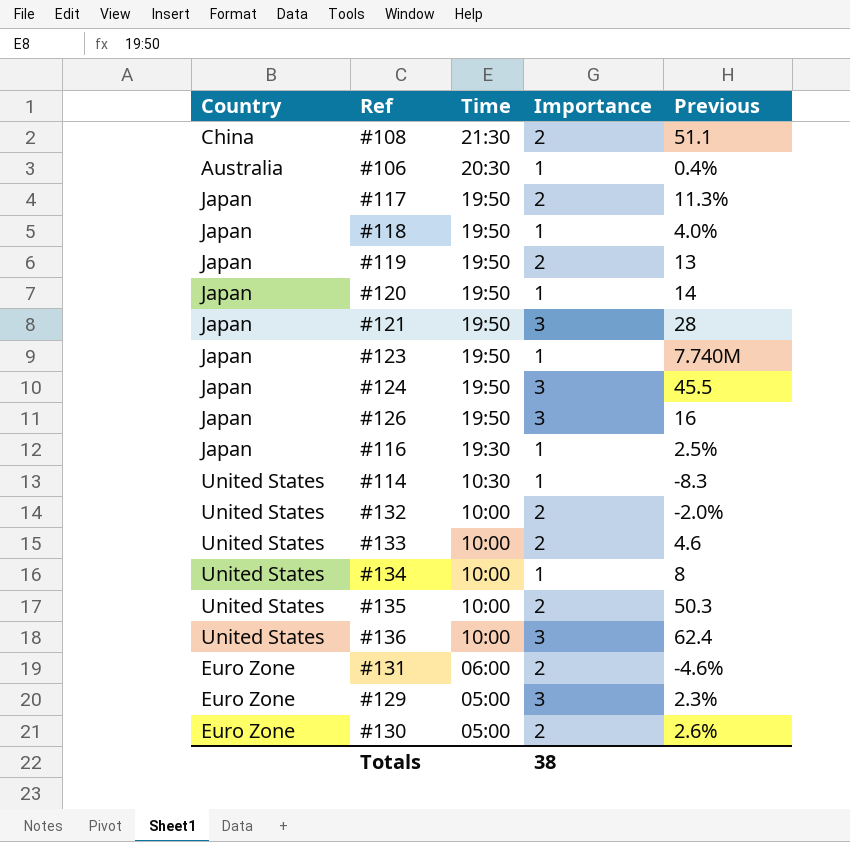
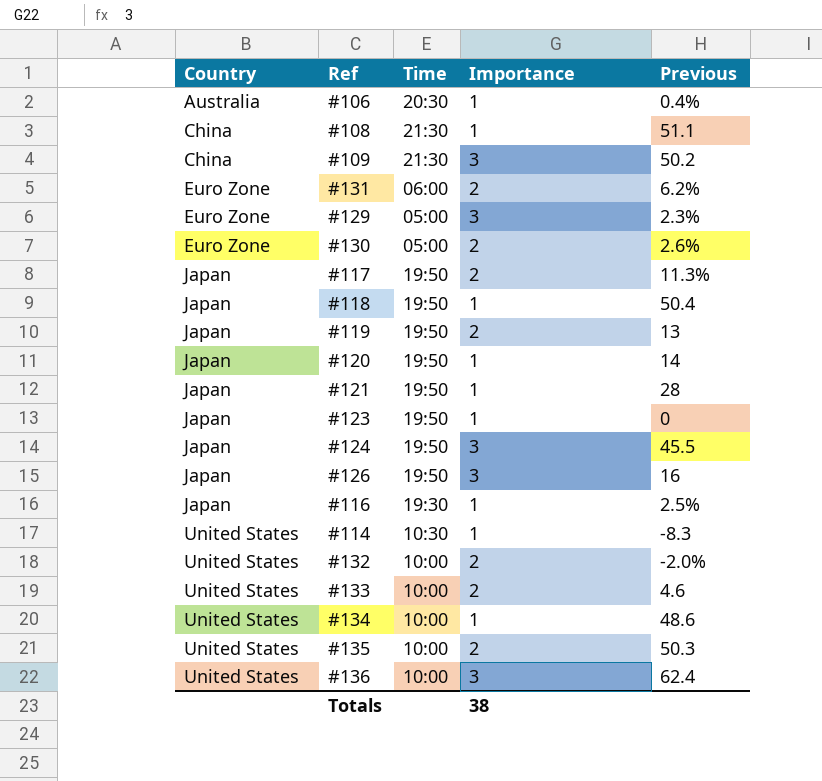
row order: Time descending -> Country ascending
#108 | Importance: 2 -> 1
row #109: none -> China | 21:30 | 3 | 50.2
#131 | Previous: -4.6% -> 6.2%
#118 | Previous: 4.0% -> 50.4
#121 | Importance: 3 -> 1
#123 | Previous: 7.740M -> 0
#134 | Previous: 8 -> 48.6

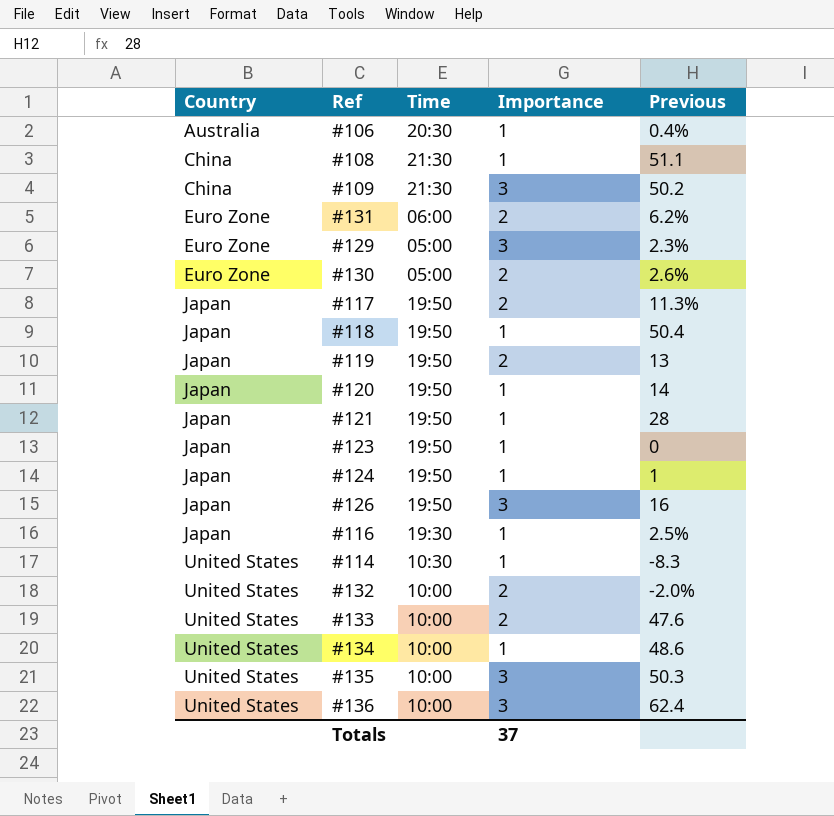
#124 | Importance: 3 -> 1
#124 | Previous: 45.5 -> 1
#133 | Previous: 4.6 -> 47.6
#135 | Importance: 2 -> 3
Totals | Importance: 38 -> 37

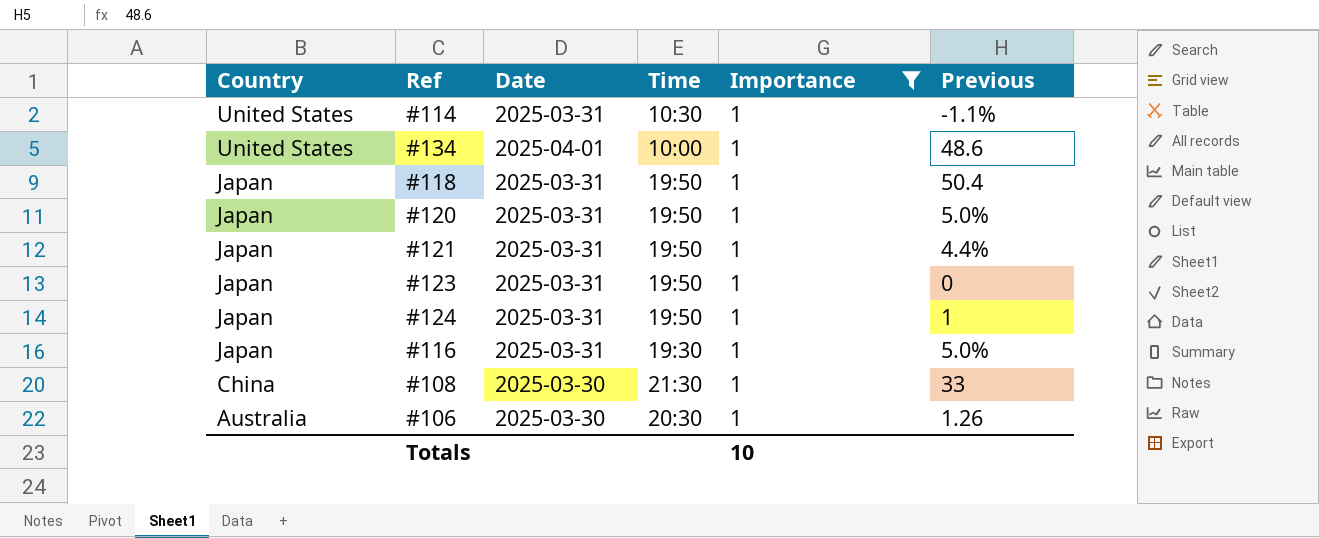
filter: none -> Importance = 1
row order: Country ascending -> Country descending
column Date | position: none -> 3
#114 | Previous: -8.3 -> -1.1%
#120 | Previous: 14 -> 5.0%
#121 | Previous: 28 -> 4.4%
#116 | Previous: 2.5% -> 5.0%
#108 | Previous: 51.1 -> 33
#106 | Previous: 0.4% -> 1.26
Totals | Importance: 37 -> 10

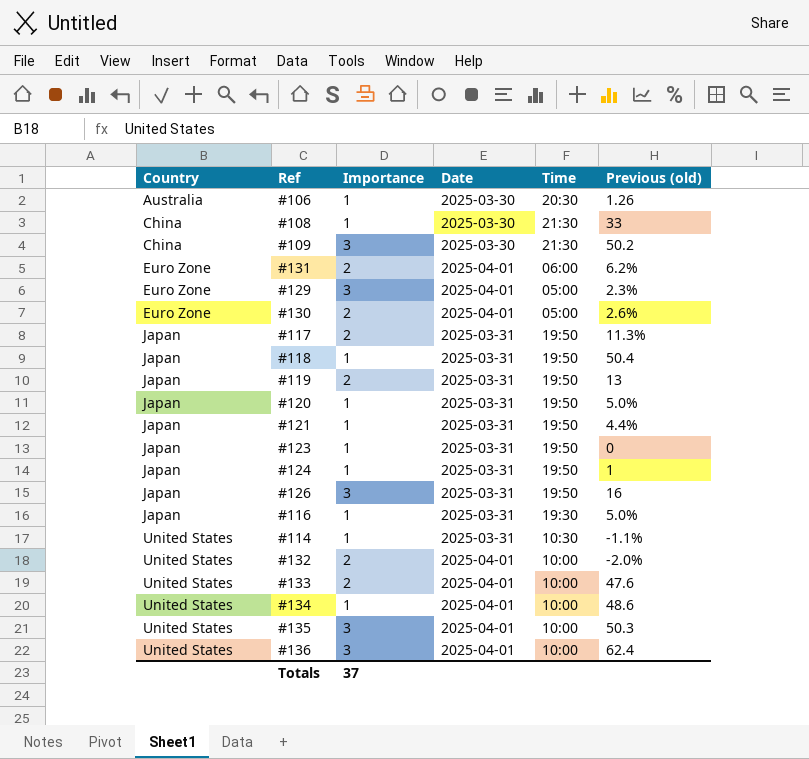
filter: Importance = 1 -> none
row order: Country descending -> Country ascending
column Importance | position: 5 -> 3
column name: Previous -> Previous (old)
Totals | Importance: 10 -> 37

